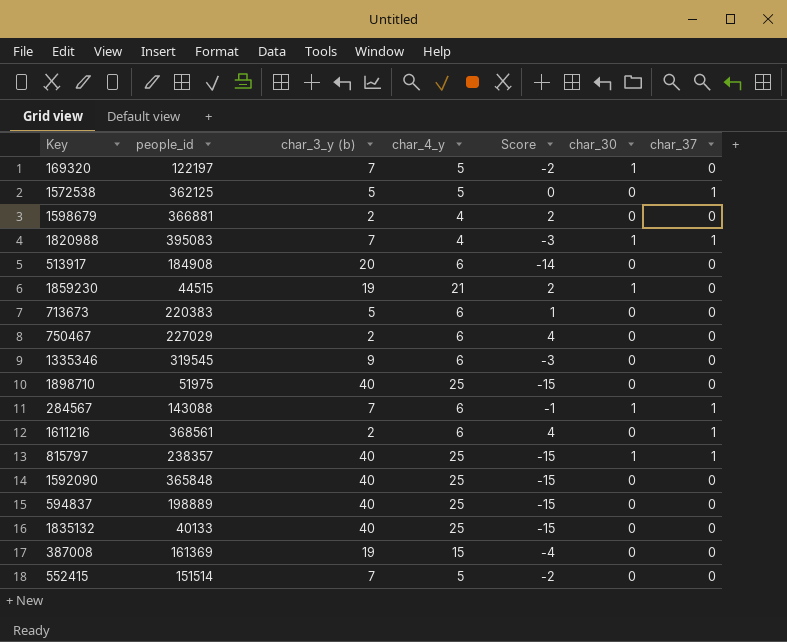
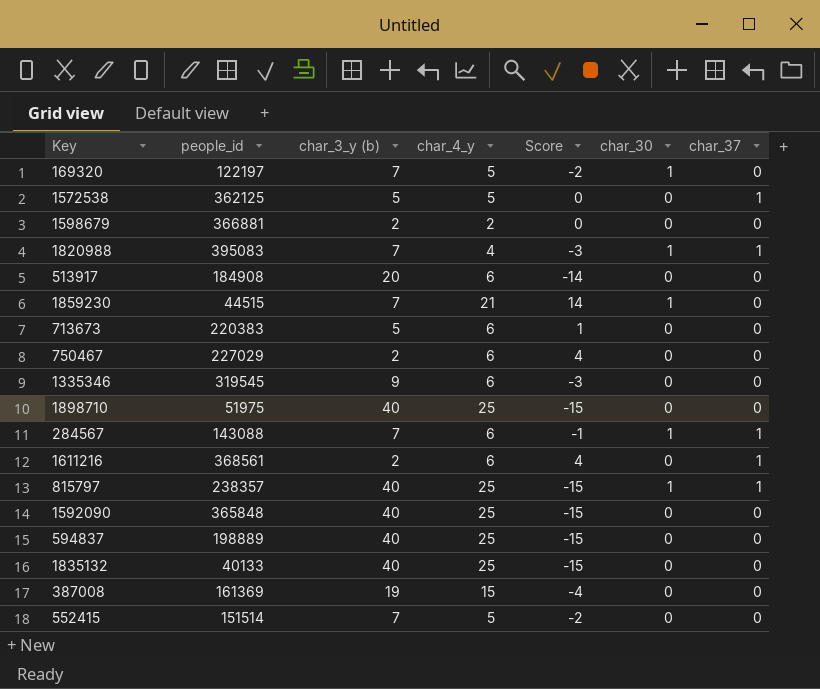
1598679 | char_4_y: 4 -> 2
1598679 | Score: 2 -> 0
1859230 | char_3_y (b): 19 -> 7
1859230 | Score: 2 -> 14

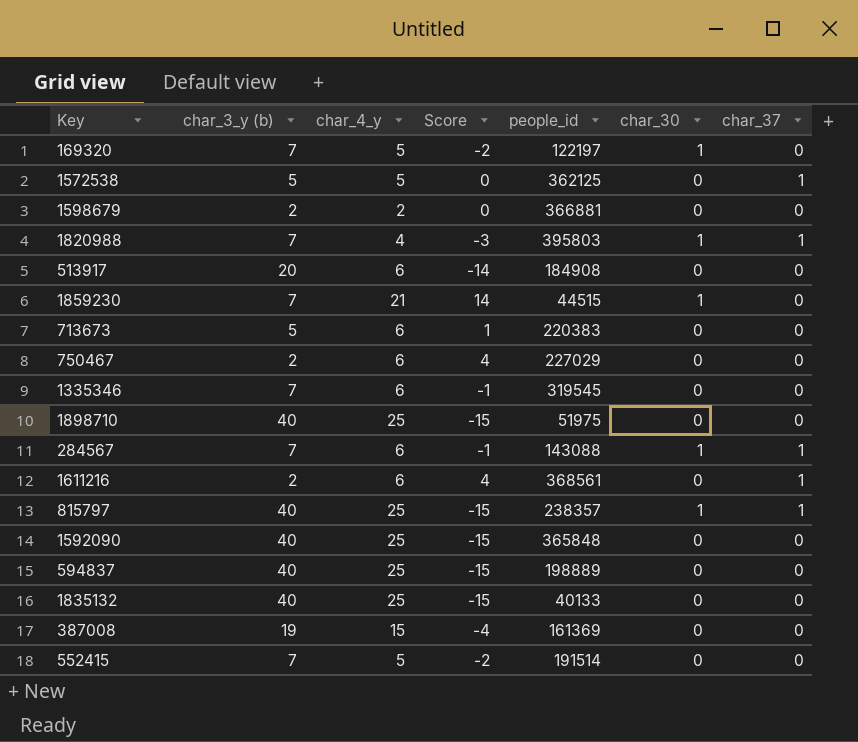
column people_id | position: 2 -> 5
1820988 | people_id: 395083 -> 395803
1335346 | char_3_y (b): 9 -> 7
1335346 | Score: -3 -> -1
552415 | people_id: 151514 -> 191514

